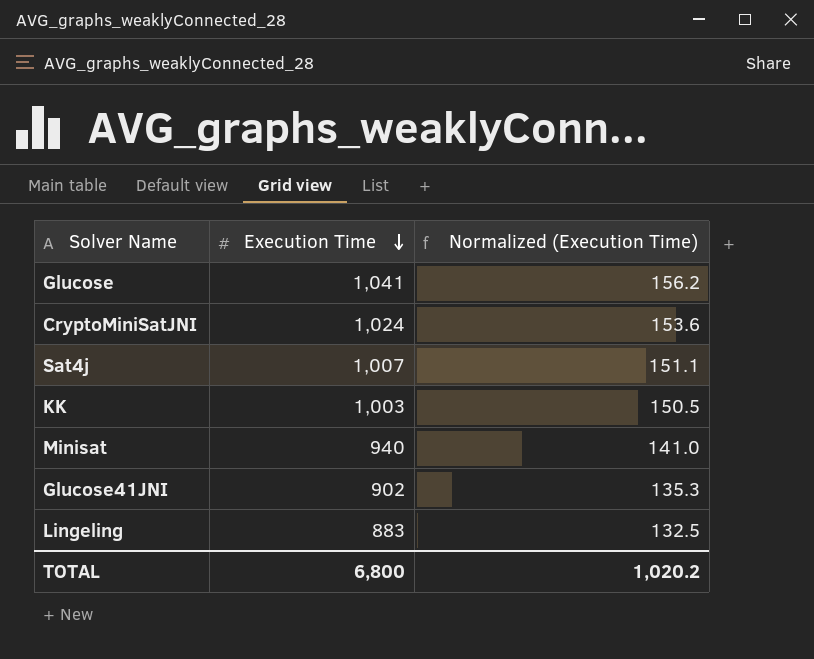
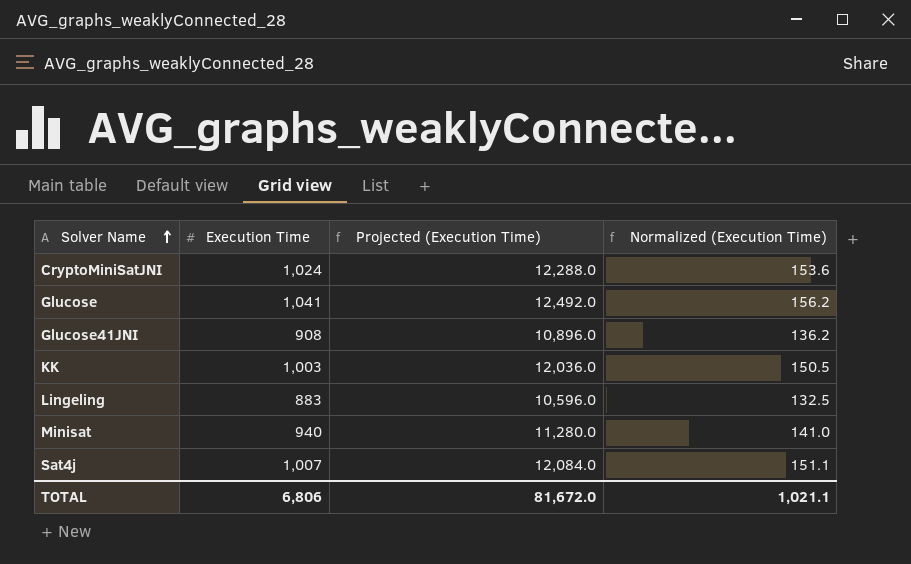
row order: Execution Time descending -> Solver Name ascending
column Projected (Execution Time) | formula: none -> [Execution Time] * 12
Glucose41JNI | Execution Time: 902 -> 908
Glucose41JNI | Normalized (Execution Time): 135.3 -> 136.2
TOTAL | Execution Time: 6,800 -> 6,806
TOTAL | Normalized (Execution Time): 1,020.2 -> 1,021.1

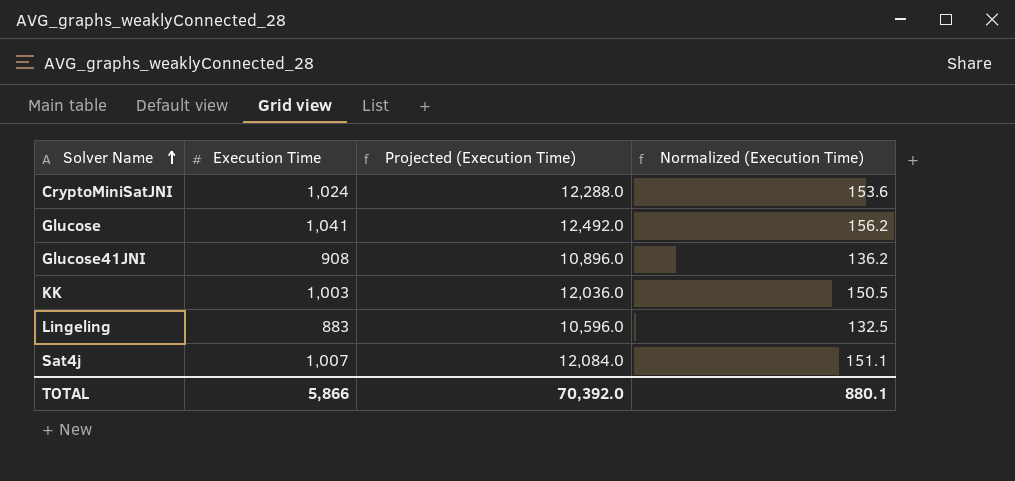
row Minisat: 940 | 11,280.0 | 141.0 -> none
TOTAL | Execution Time: 6,806 -> 5,866
TOTAL | Projected (Execution Time): 81,672.0 -> 70,392.0
TOTAL | Normalized (Execution Time): 1,021.1 -> 880.1

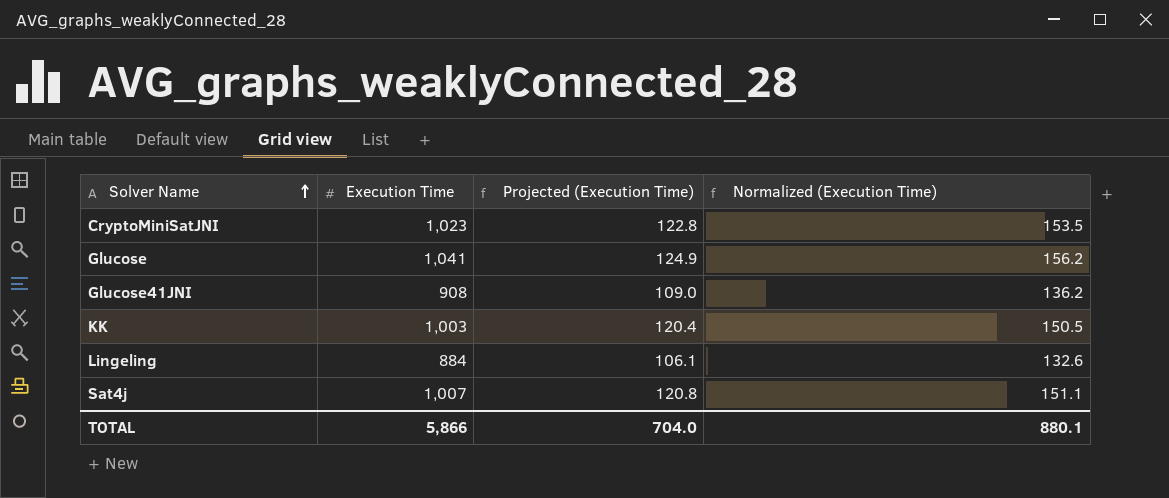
column Projected (Execution Time) | formula: [Execution Time] * 12 -> [Execution Time] * 0.12
CryptoMiniSatJNI | Execution Time: 1,024 -> 1,023
CryptoMiniSatJNI | Normalized (Execution Time): 153.6 -> 153.5
Lingeling | Execution Time: 883 -> 884
Lingeling | Normalized (Execution Time): 132.5 -> 132.6
TOTAL | Projected (Execution Time): 70,392.0 -> 704.0

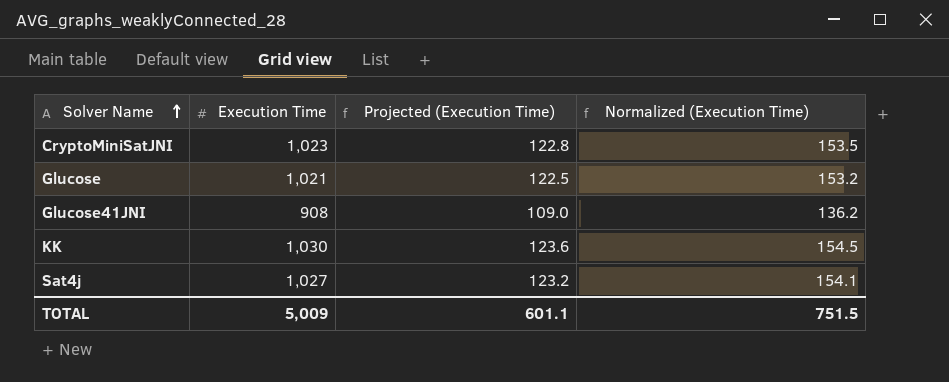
row Lingeling: 884 | 106.1 | 132.6 -> none
Glucose | Execution Time: 1,041 -> 1,021
Glucose | Projected (Execution Time): 124.9 -> 122.5
Glucose | Normalized (Execution Time): 156.2 -> 153.2
KK | Execution Time: 1,003 -> 1,030
KK | Projected (Execution Time): 120.4 -> 123.6
KK | Normalized (Execution Time): 150.5 -> 154.5
Sat4j | Execution Time: 1,007 -> 1,027
Sat4j | Projected (Execution Time): 120.8 -> 123.2
Sat4j | Normalized (Execution Time): 151.1 -> 154.1
TOTAL | Execution Time: 5,866 -> 5,009
TOTAL | Projected (Execution Time): 704.0 -> 601.1
TOTAL | Normalized (Execution Time): 880.1 -> 751.5

